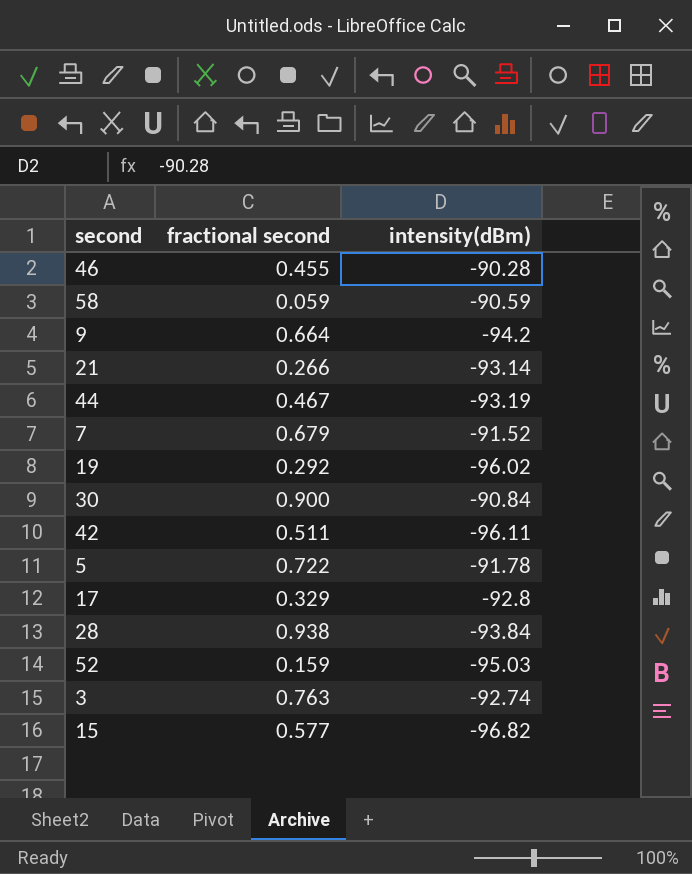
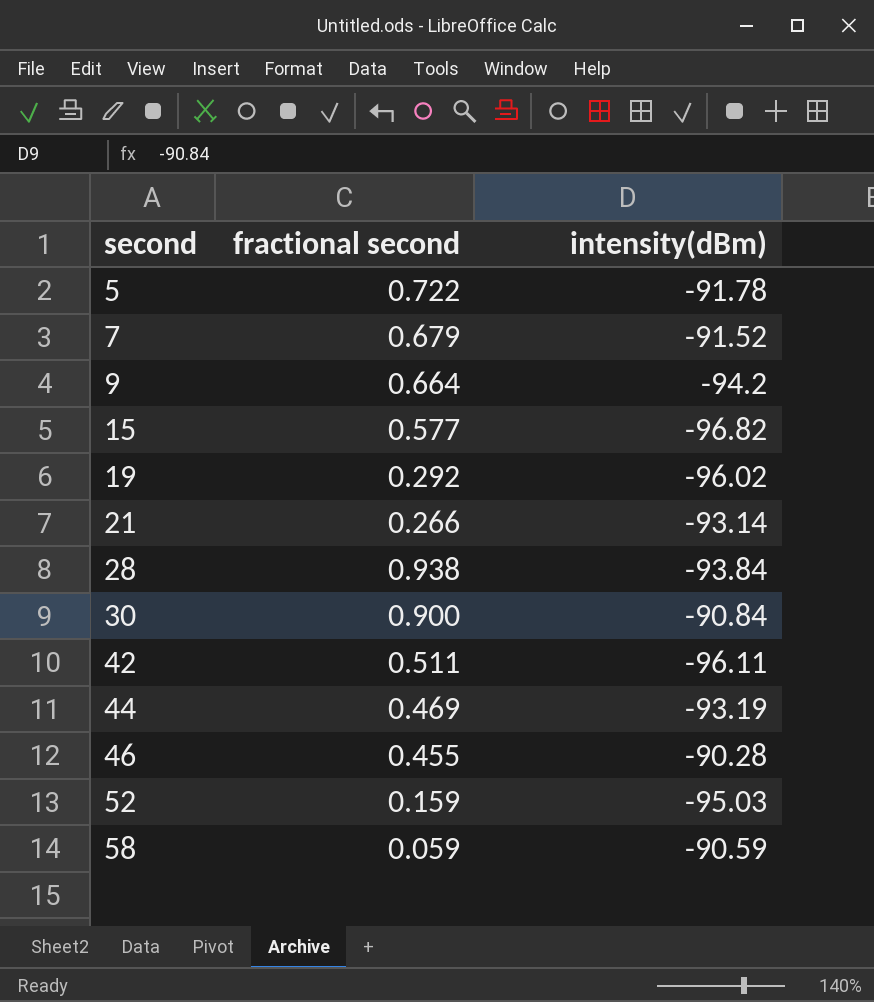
row order: none -> second ascending
row 17: 0.329 | -92.8 -> none
row 3: 0.763 | -92.74 -> none
44 | fractional second: 0.467 -> 0.469

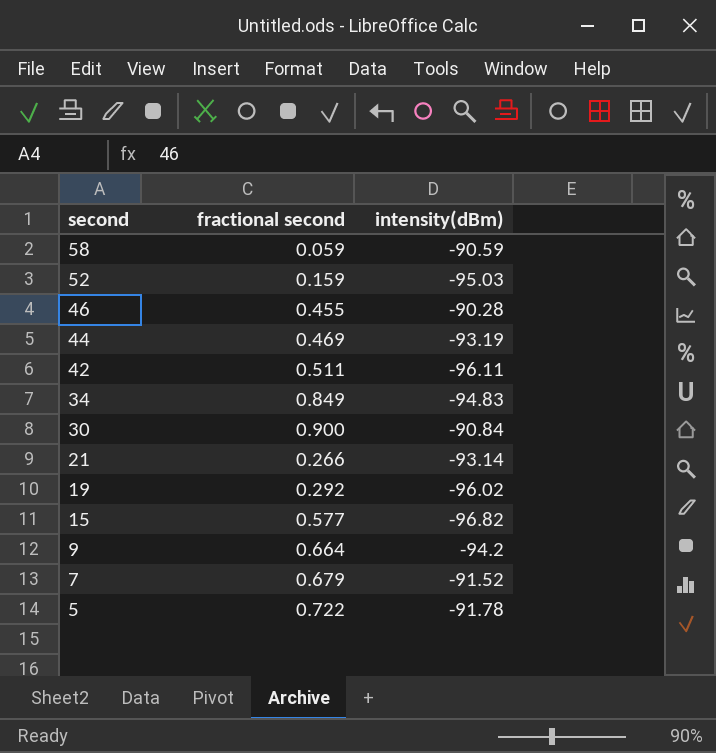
row order: second ascending -> second descending
row 28: 0.938 | -93.84 -> none
row 34: none -> 0.849 | -94.83

